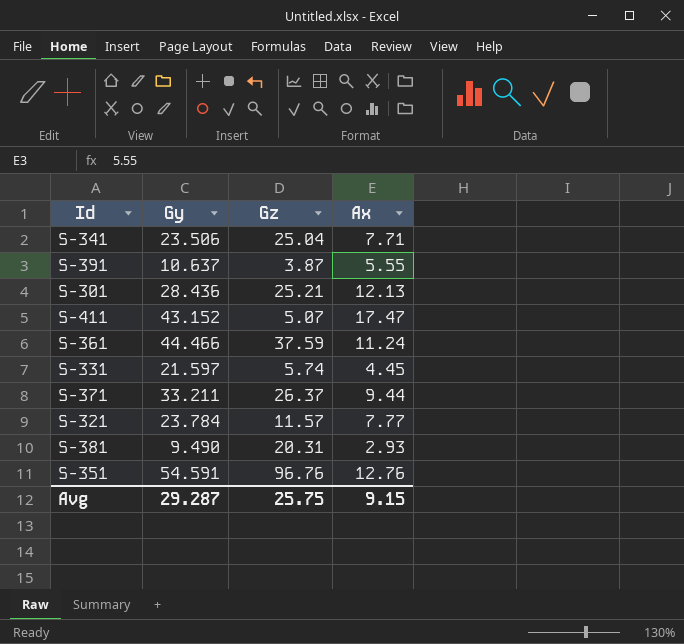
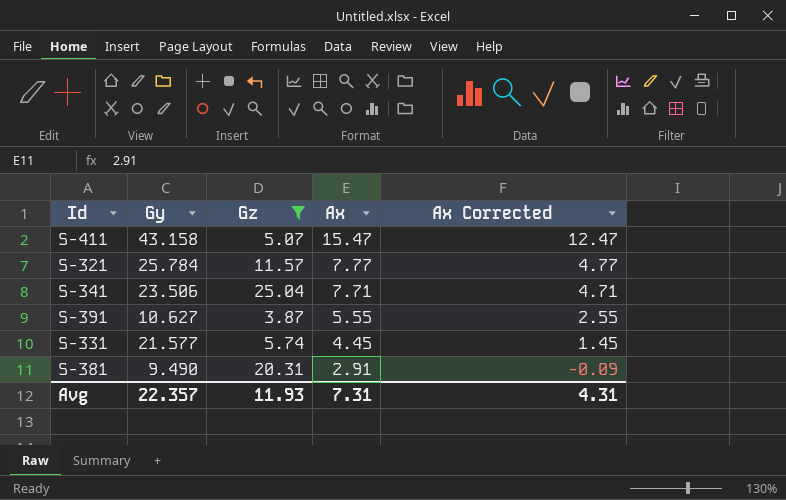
filter: none -> Gz <= 25.04
row order: none -> Ax descending
column Ax Corrected | formula: none -> [Ax] - 3
S-411 | Gy: 43.152 -> 43.158
S-411 | Ax: 17.47 -> 15.47
S-321 | Gy: 23.784 -> 25.784
S-391 | Gy: 10.637 -> 10.627
S-331 | Gy: 21.597 -> 21.577
S-381 | Ax: 2.93 -> 2.91
Avg | Gy: 29.287 -> 22.357
Avg | Gz: 25.75 -> 11.93
Avg | Ax: 9.15 -> 7.31

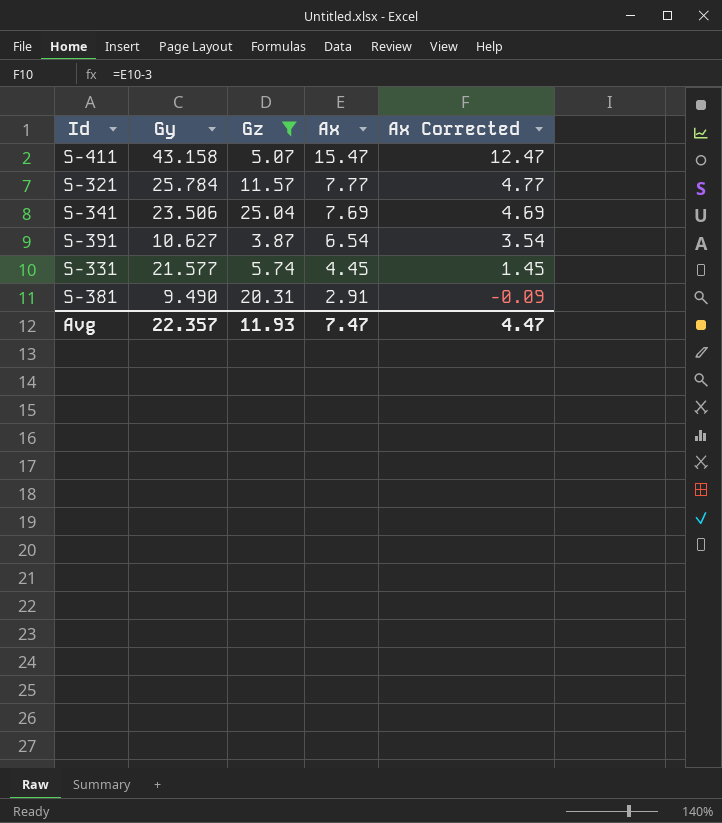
S-341 | Ax: 7.71 -> 7.69
S-341 | Ax Corrected: 4.71 -> 4.69
S-391 | Ax: 5.55 -> 6.54
S-391 | Ax Corrected: 2.55 -> 3.54
Avg | Ax: 7.31 -> 7.47
Avg | Ax Corrected: 4.31 -> 4.47

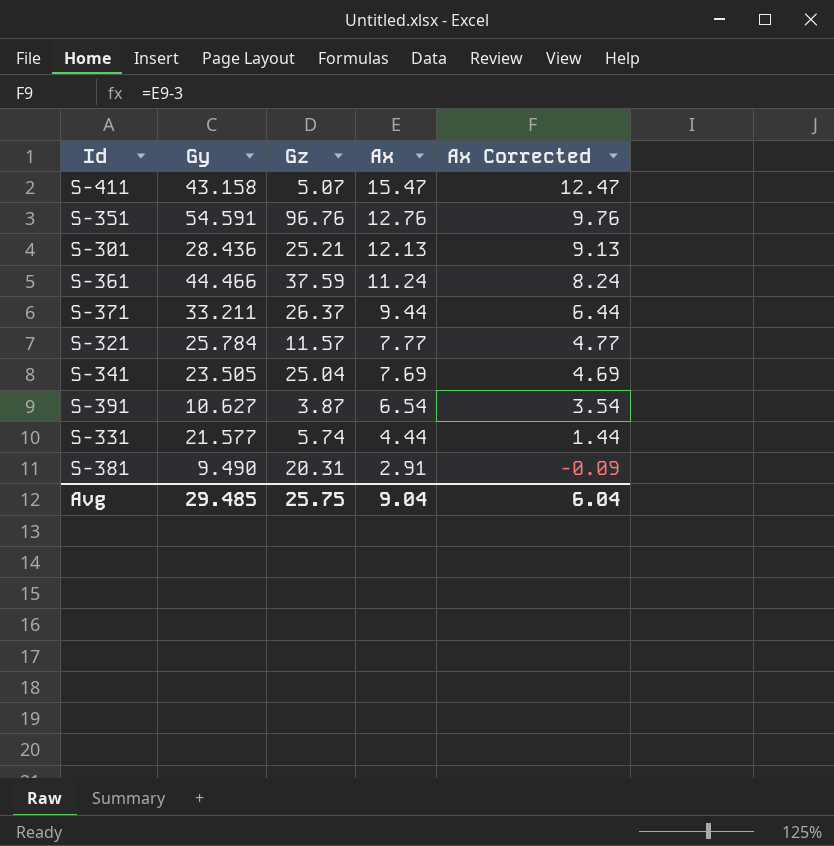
filter: Gz <= 25.04 -> none
S-341 | Gy: 23.506 -> 23.505
S-331 | Ax: 4.45 -> 4.44
S-331 | Ax Corrected: 1.45 -> 1.44
Avg | Gy: 22.357 -> 29.485
Avg | Gz: 11.93 -> 25.75
Avg | Ax: 7.47 -> 9.04
Avg | Ax Corrected: 4.47 -> 6.04

